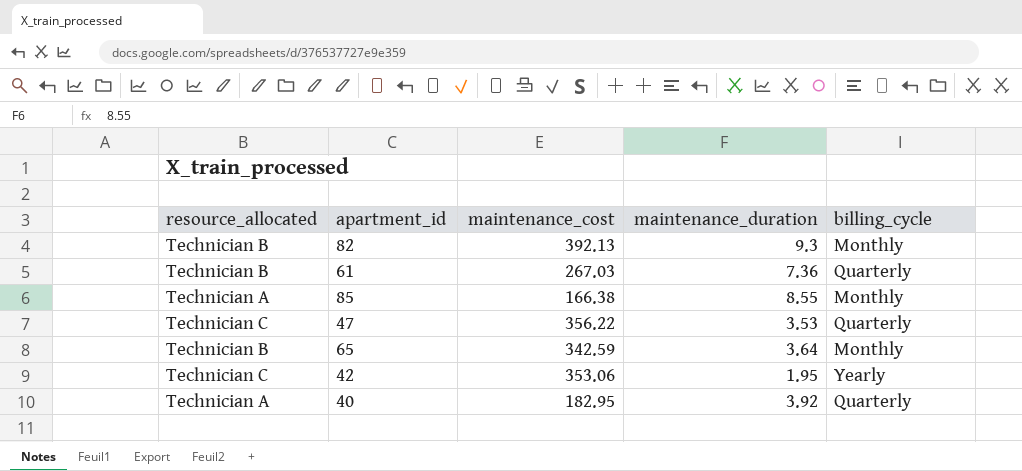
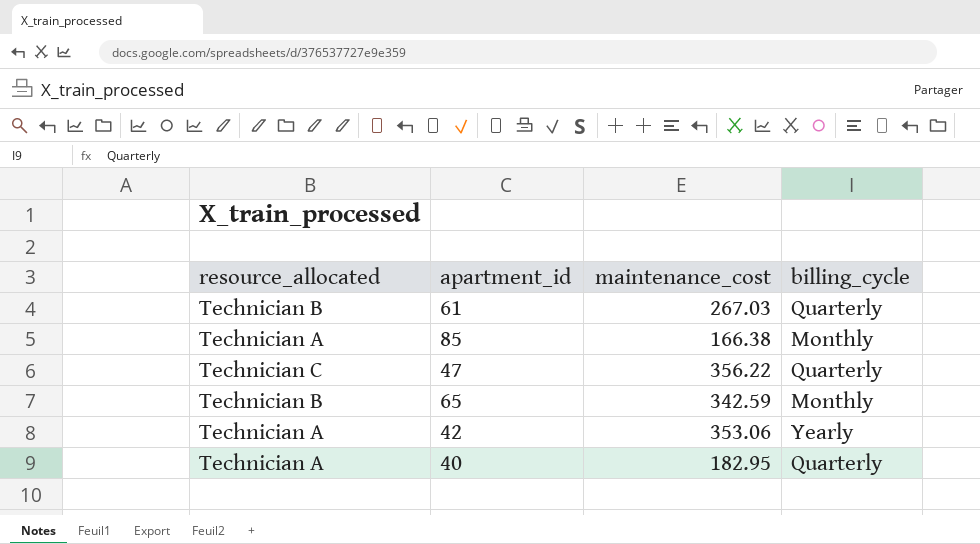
column maintenance_duration | position: 4 -> none
row 82: Technician B | 392.13 | 9.3 | Monthly -> none
42 | resource_allocated: Technician C -> Technician A

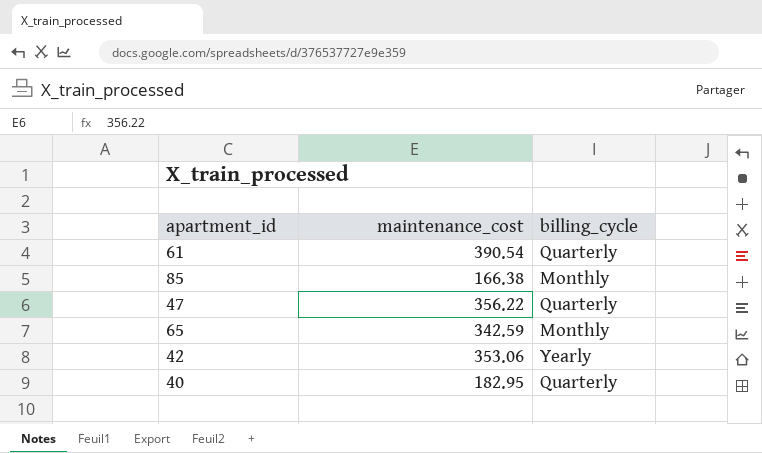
column resource_allocated | position: 1 -> none
61 | maintenance_cost: 267.03 -> 390.54

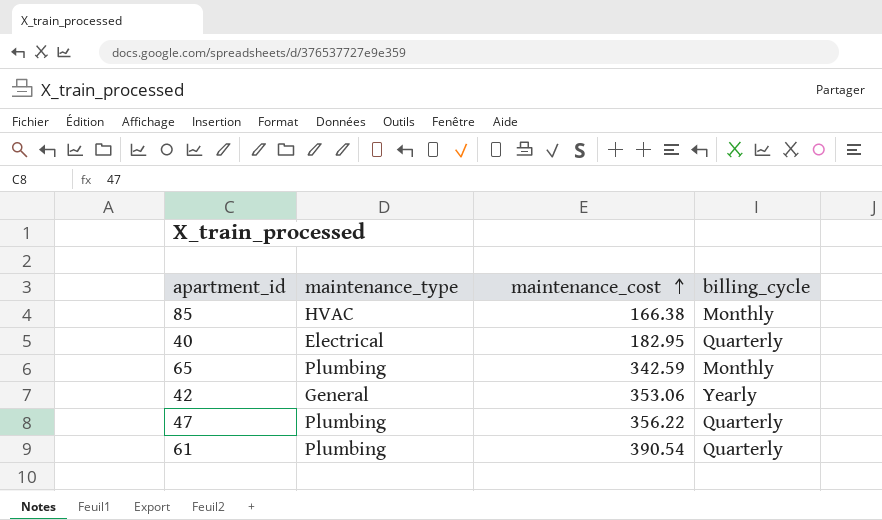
row order: none -> maintenance_cost ascending
column maintenance_type | position: none -> 2

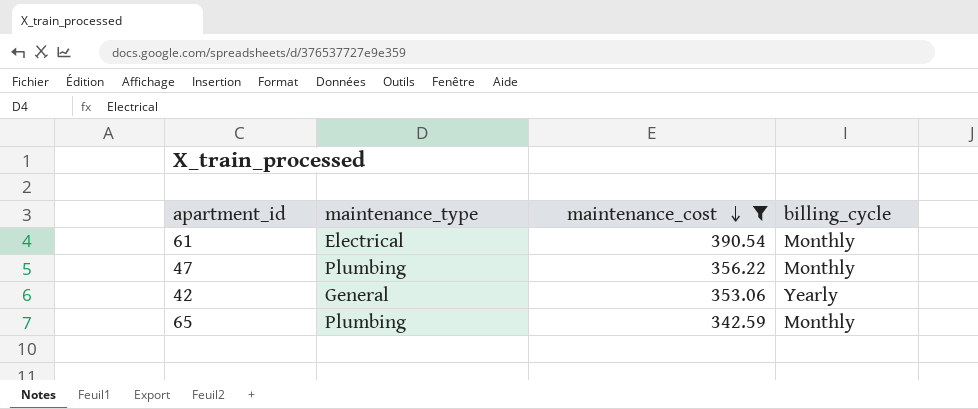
filter: none -> maintenance_cost >= 342.59
row order: maintenance_cost ascending -> maintenance_cost descending
61 | maintenance_type: Plumbing -> Electrical
61 | billing_cycle: Quarterly -> Monthly
47 | billing_cycle: Quarterly -> Monthly

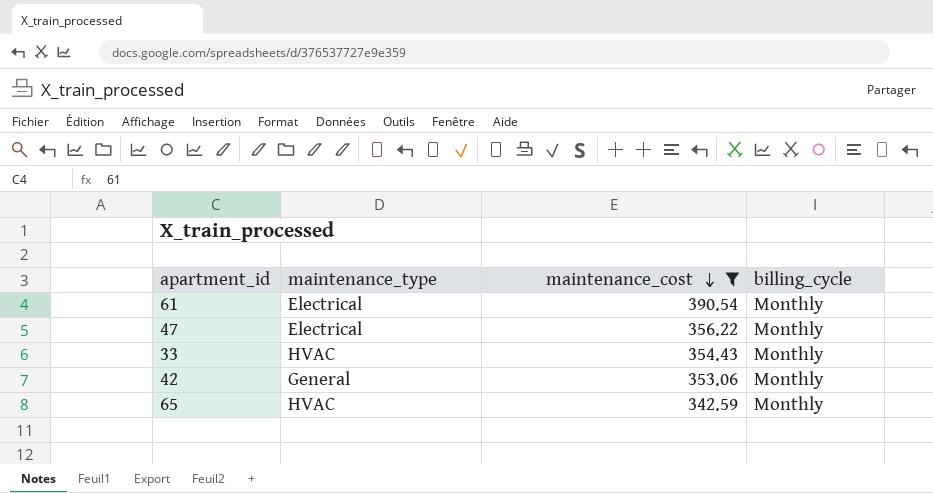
47 | maintenance_type: Plumbing -> Electrical
row 33: none -> HVAC | 354.43 | Monthly
42 | billing_cycle: Yearly -> Monthly
65 | maintenance_type: Plumbing -> HVAC

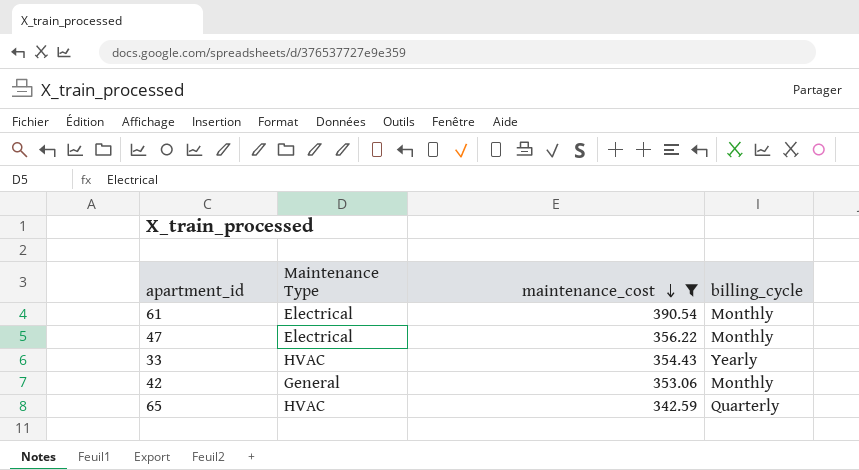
column name: maintenance_type -> Maintenance Type
33 | billing_cycle: Monthly -> Yearly
65 | billing_cycle: Monthly -> Quarterly

